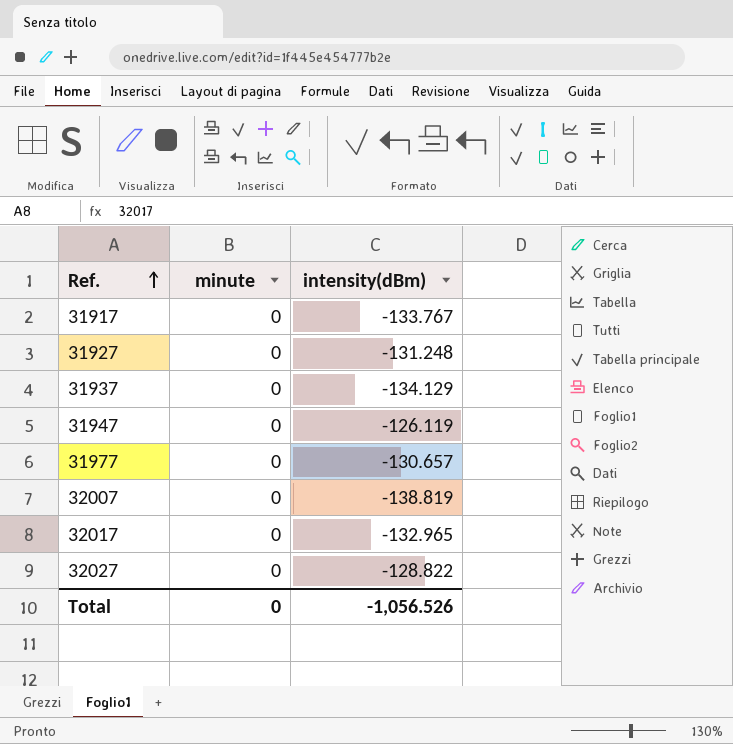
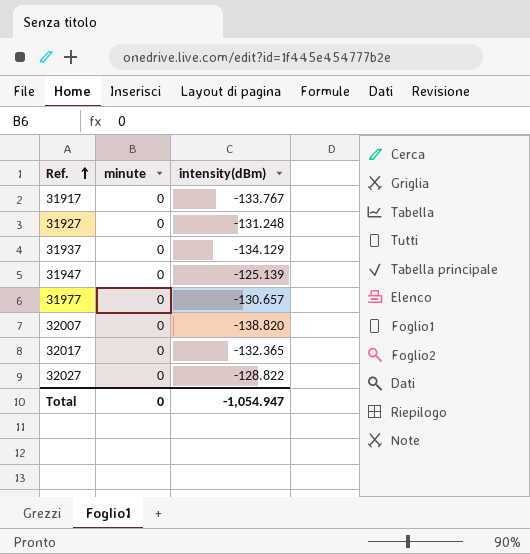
31947 | intensity(dBm): -126.119 -> -125.139
32007 | intensity(dBm): -138.819 -> -138.820
32017 | intensity(dBm): -132.965 -> -132.365
Total | intensity(dBm): -1,056.526 -> -1,054.947

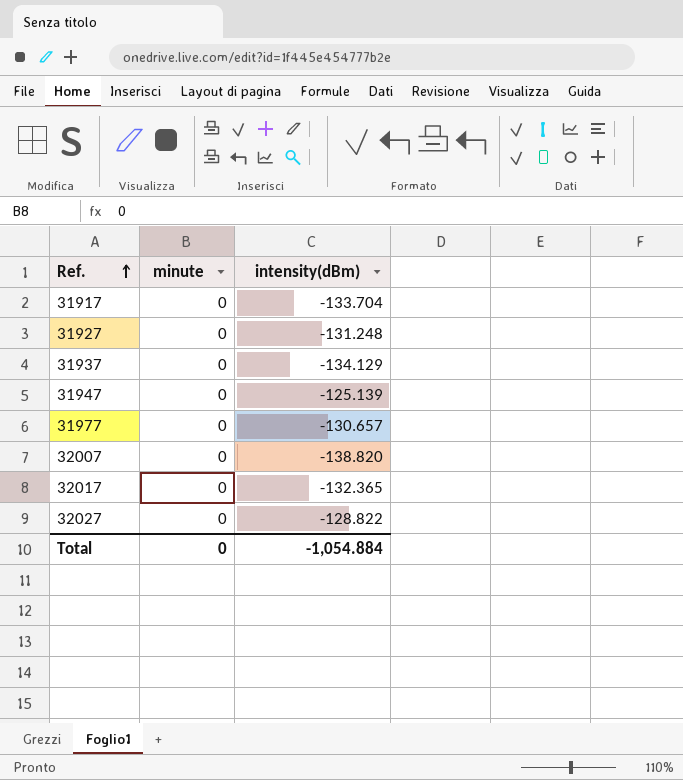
31917 | intensity(dBm): -133.767 -> -133.704
Total | intensity(dBm): -1,054.947 -> -1,054.884

